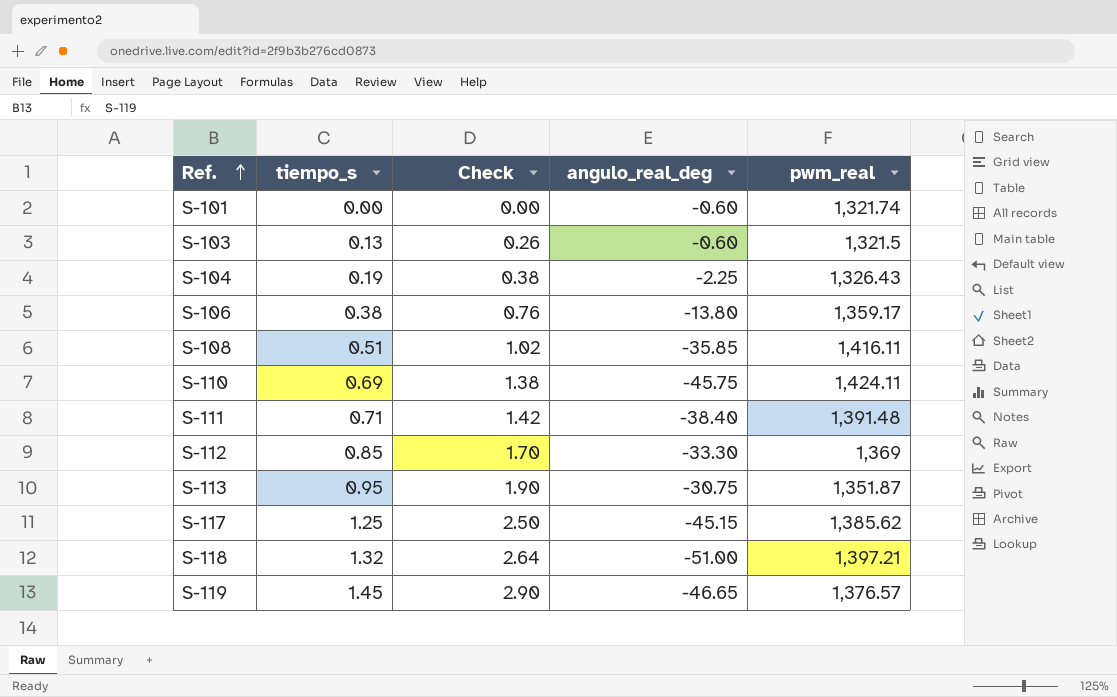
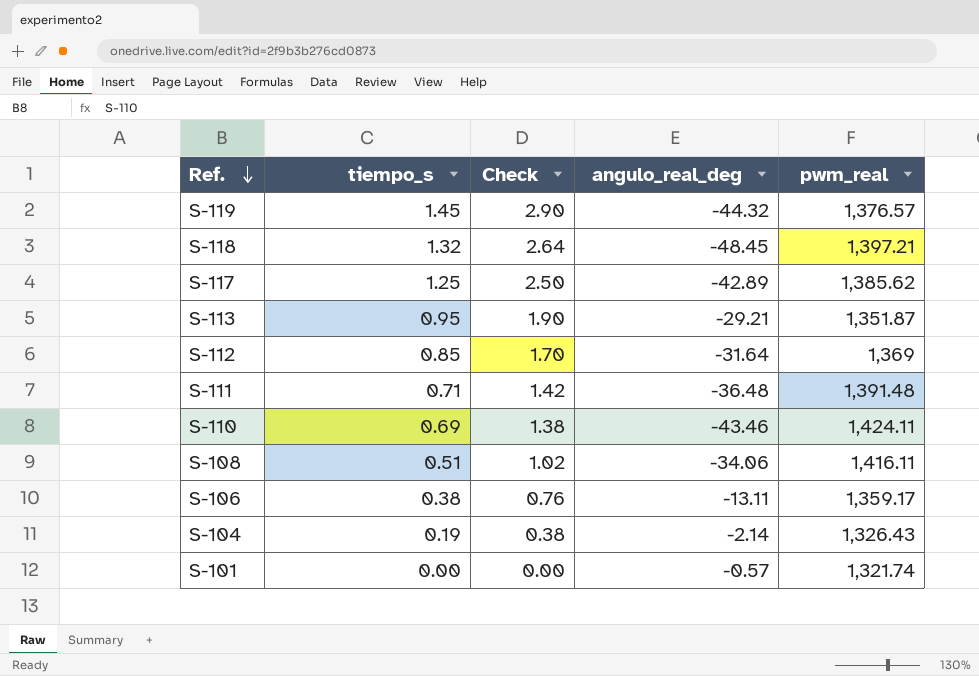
row order: Ref. ascending -> Ref. descending
row S-103: 0.13 | 0.26 | -0.60 | 1,321.5 -> none
S-119 | angulo_real_deg: -46.65 -> -44.32
S-118 | angulo_real_deg: -51.00 -> -48.45
S-117 | angulo_real_deg: -45.15 -> -42.89
S-113 | angulo_real_deg: -30.75 -> -29.21
S-112 | angulo_real_deg: -33.30 -> -31.64
S-111 | angulo_real_deg: -38.40 -> -36.48
S-110 | angulo_real_deg: -45.75 -> -43.46
S-108 | angulo_real_deg: -35.85 -> -34.06
S-106 | angulo_real_deg: -13.80 -> -13.11
S-104 | angulo_real_deg: -2.25 -> -2.14
S-101 | angulo_real_deg: -0.60 -> -0.57

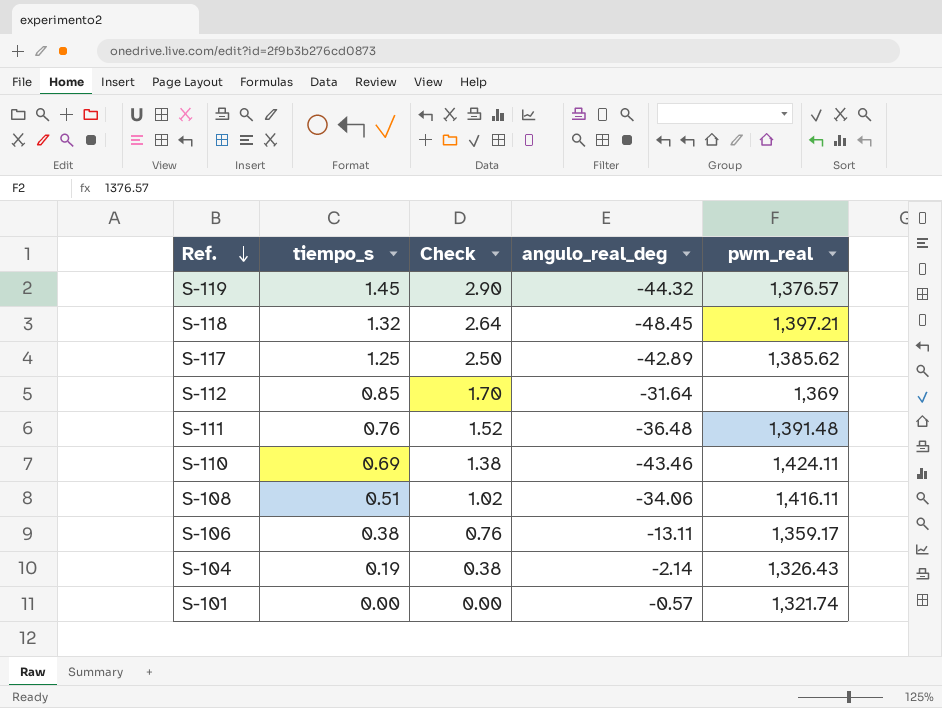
row S-113: 0.95 | 1.90 | -29.21 | 1,351.87 -> none
S-111 | tiempo_s: 0.71 -> 0.76
S-111 | Check: 1.42 -> 1.52

